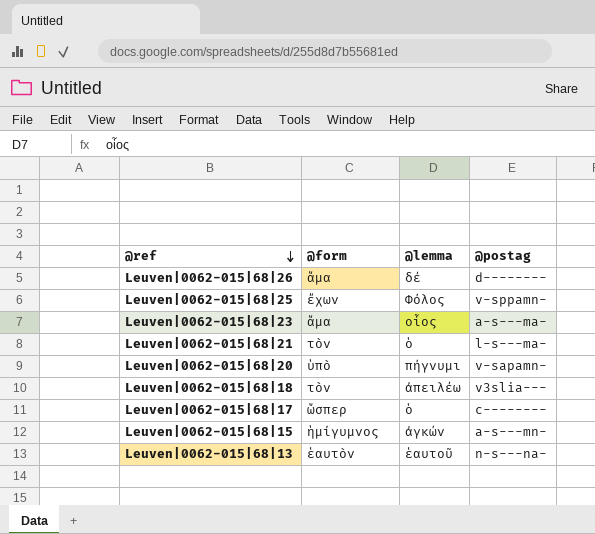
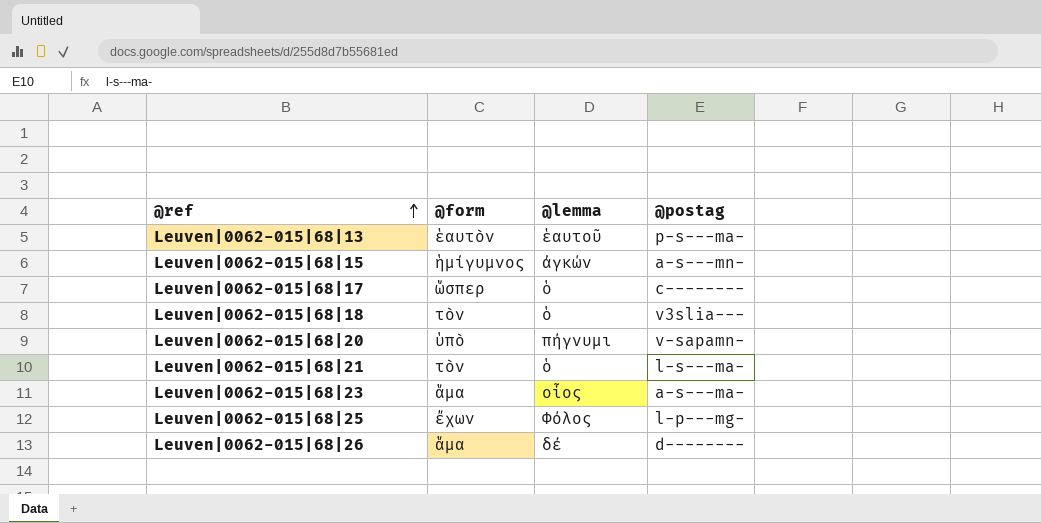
row order: @ref descending -> @ref ascending
Leuven|0062-015|68|13 | @postag: n-s---na- -> p-s---ma-
Leuven|0062-015|68|18 | @lemma: ἀπειλέω -> ὁ
Leuven|0062-015|68|25 | @postag: v-sppamn- -> l-p---mg-

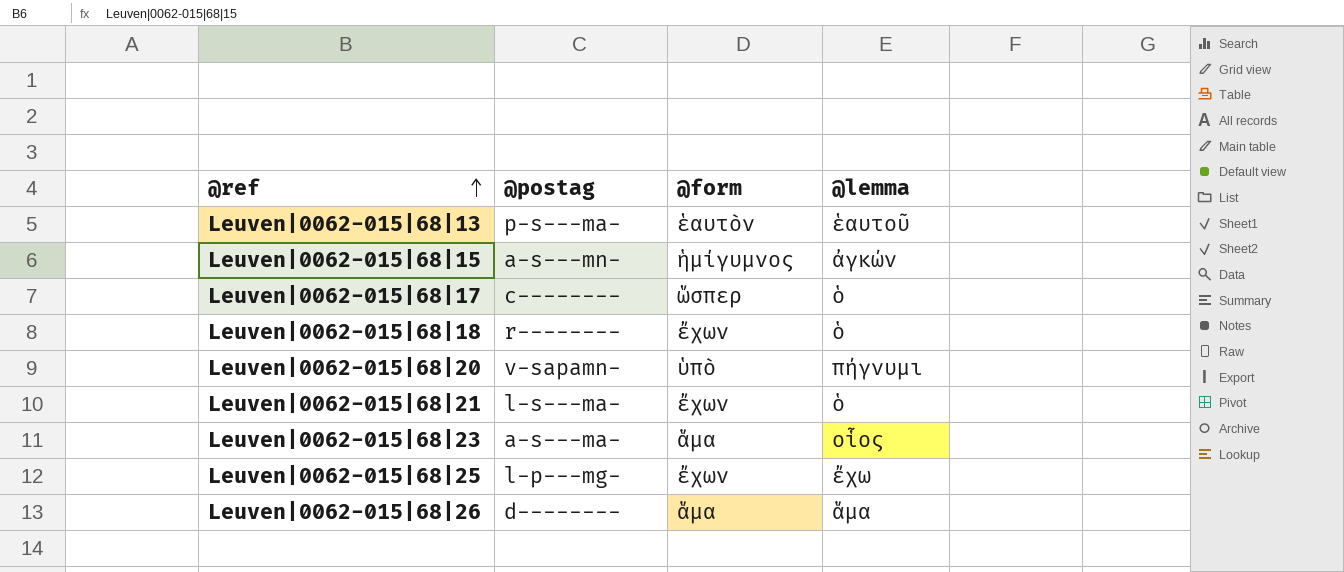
column @postag | position: 4 -> 2
Leuven|0062-015|68|18 | @postag: v3slia--- -> r--------
Leuven|0062-015|68|18 | @form: τὸν -> ἔχων
Leuven|0062-015|68|21 | @form: τὸν -> ἔχων
Leuven|0062-015|68|25 | @lemma: Φόλος -> ἔχω
Leuven|0062-015|68|26 | @lemma: δέ -> ἅμα

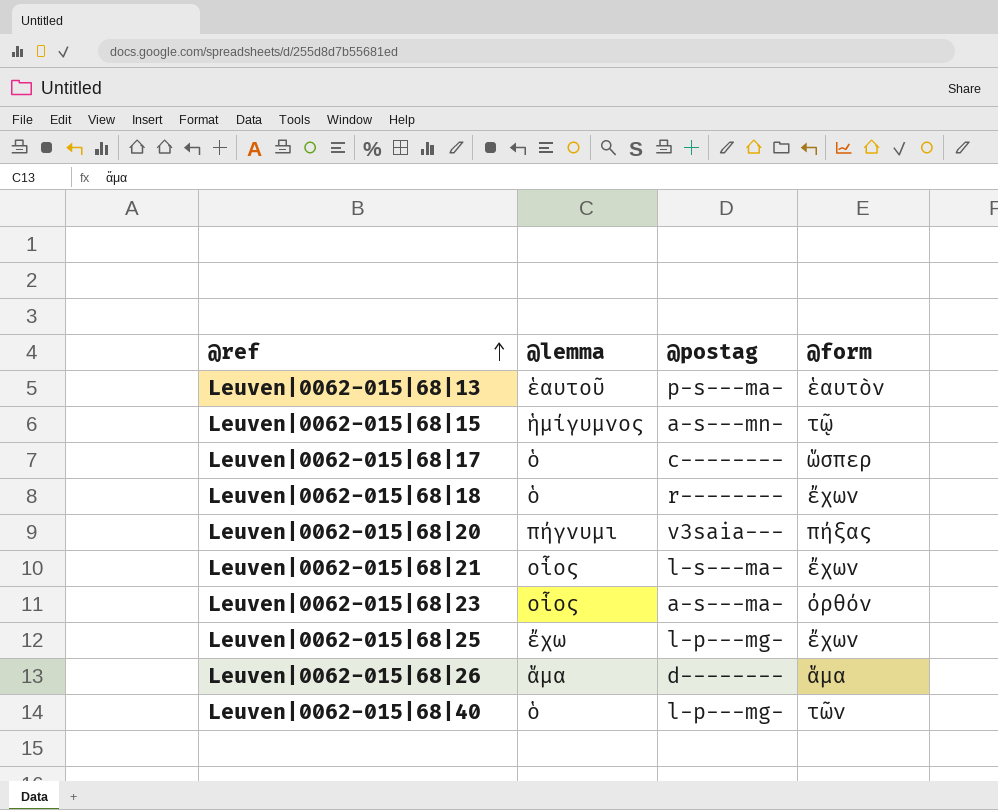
column @lemma | position: 4 -> 2
Leuven|0062-015|68|15 | @lemma: ἀγκών -> ἡμίγυμνος
Leuven|0062-015|68|15 | @form: ἡμίγυμνος -> τῷ
Leuven|0062-015|68|20 | @postag: v-sapamn- -> v3saia---
Leuven|0062-015|68|20 | @form: ὑπὸ -> πήξας
Leuven|0062-015|68|21 | @lemma: ὁ -> οἷος
Leuven|0062-015|68|23 | @form: ἅμα -> ὀρθόν
row Leuven|0062-015|68|40: none -> ὁ | l-p---mg- | τῶν

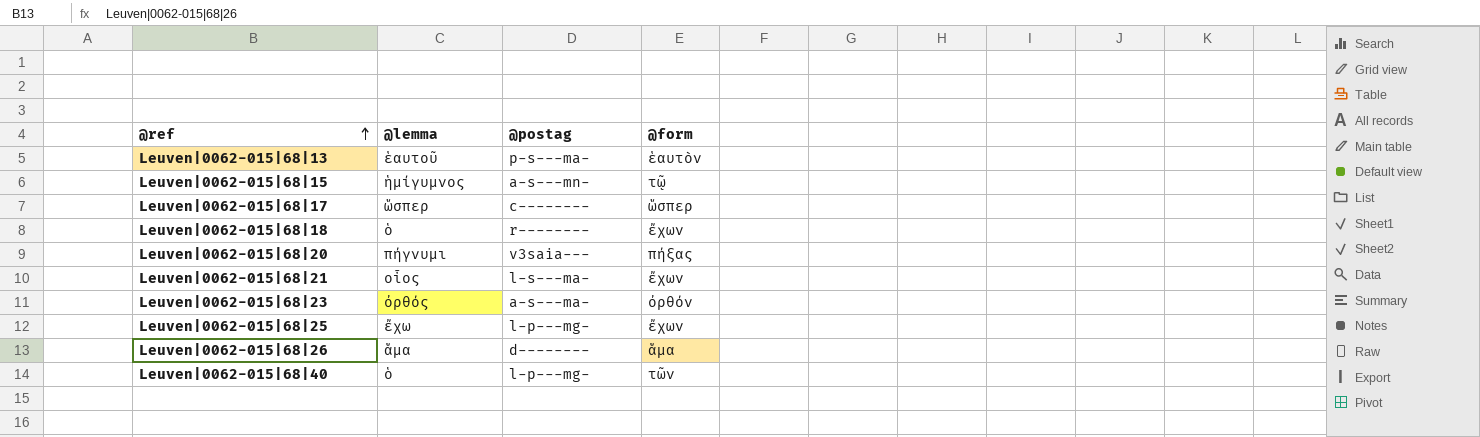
Leuven|0062-015|68|17 | @lemma: ὁ -> ὥσπερ
Leuven|0062-015|68|23 | @lemma: οἷος -> ὀρθός

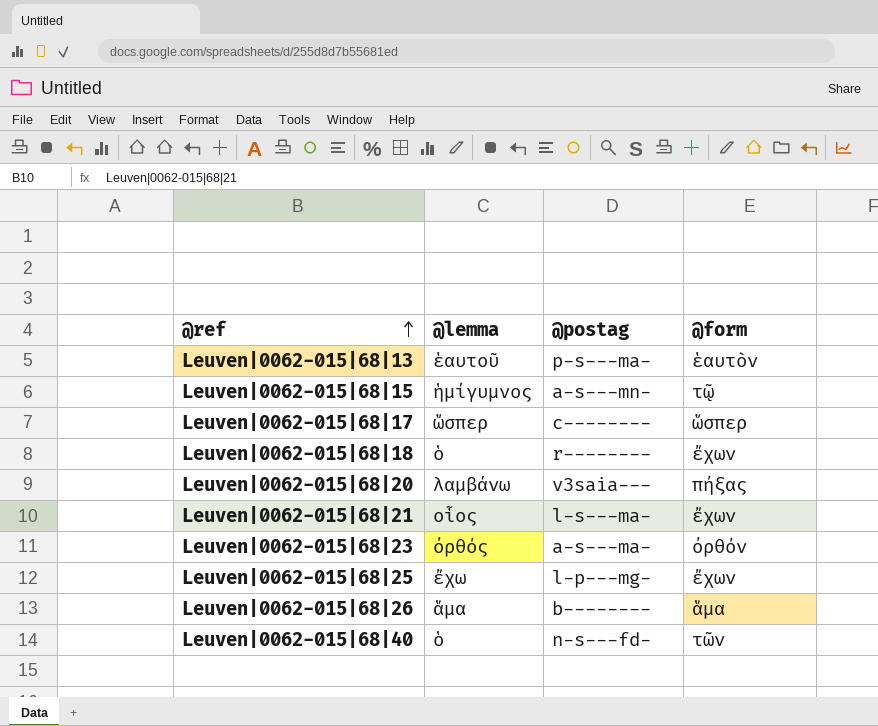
Leuven|0062-015|68|20 | @lemma: πήγνυμι -> λαμβάνω
Leuven|0062-015|68|26 | @postag: d-------- -> b--------
Leuven|0062-015|68|40 | @postag: l-p---mg- -> n-s---fd-

